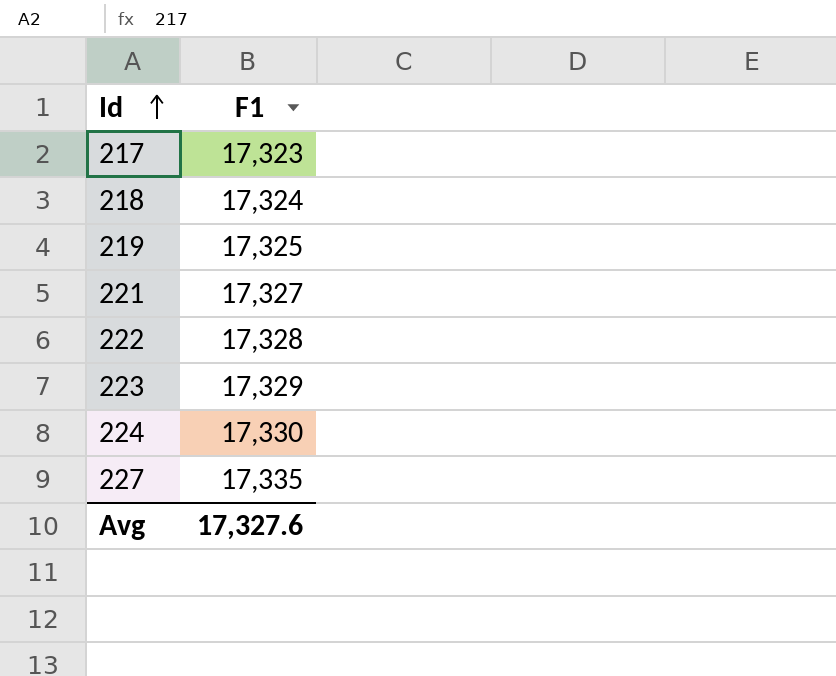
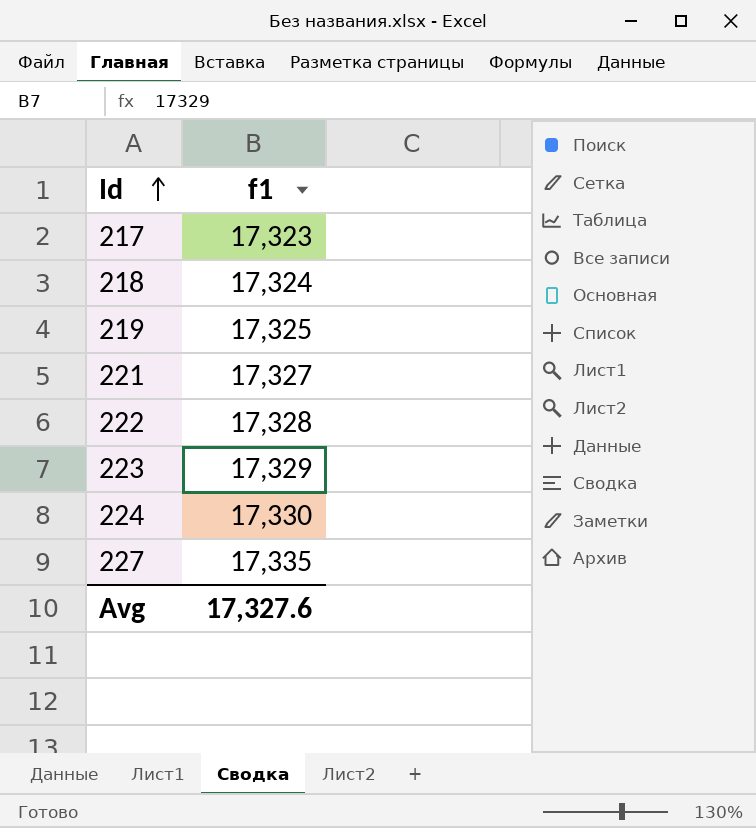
column name: F1 -> f1

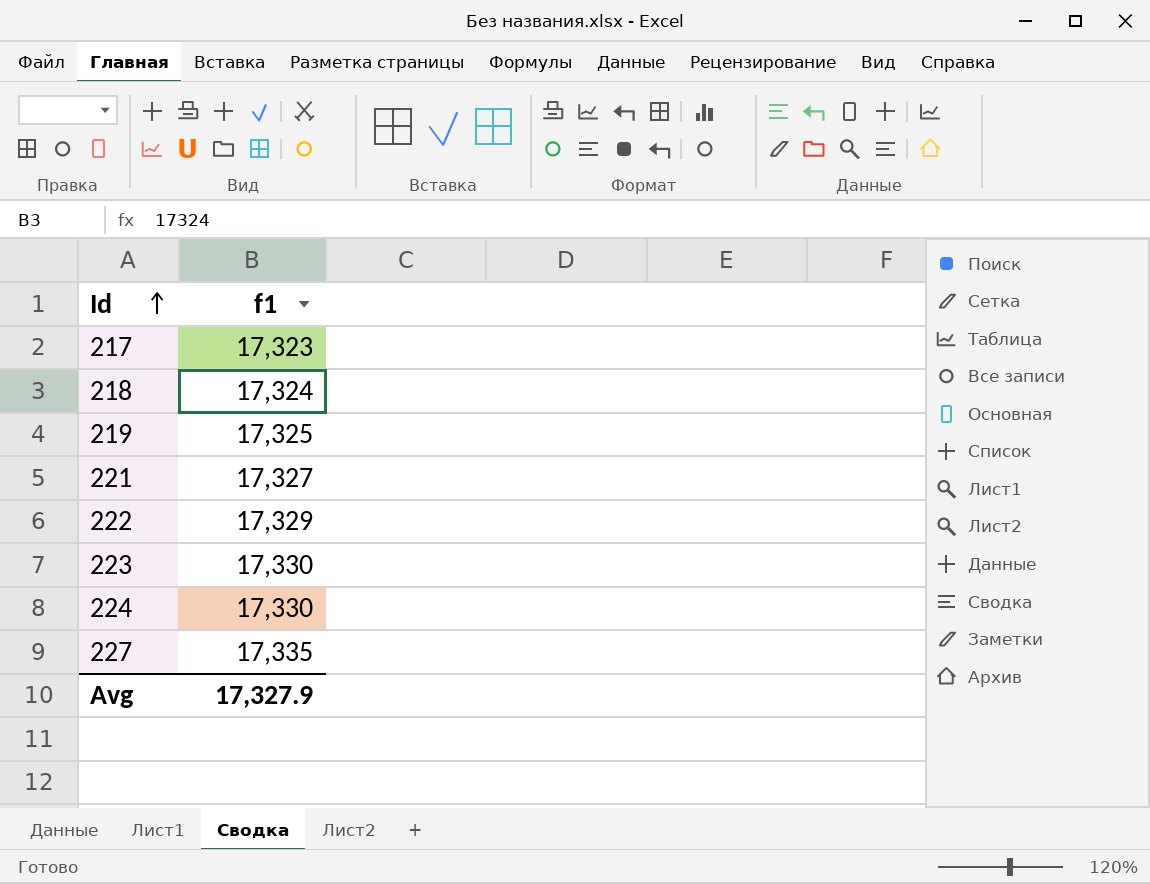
222 | f1: 17,328 -> 17,329
223 | f1: 17,329 -> 17,330
Avg | f1: 17,327.6 -> 17,327.9

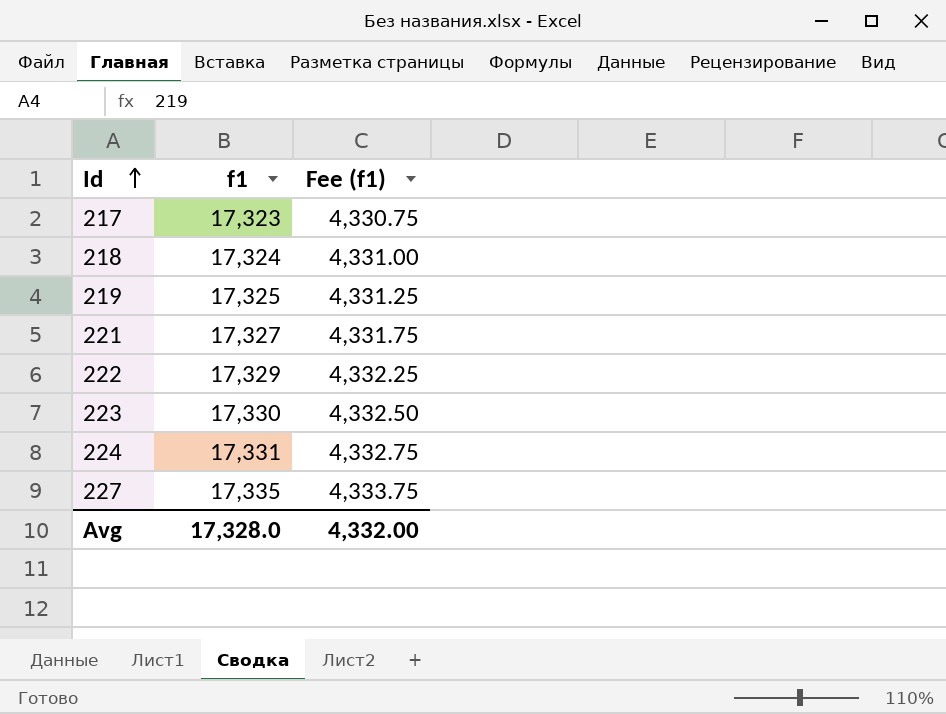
column Fee (f1) | formula: none -> [f1] * 0.25
224 | f1: 17,330 -> 17,331
Avg | f1: 17,327.9 -> 17,328.0

